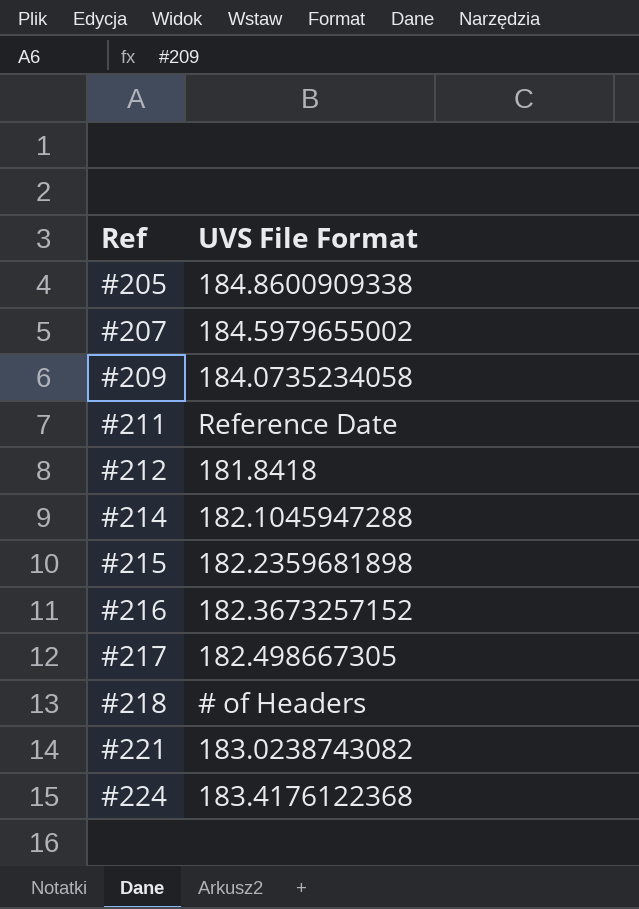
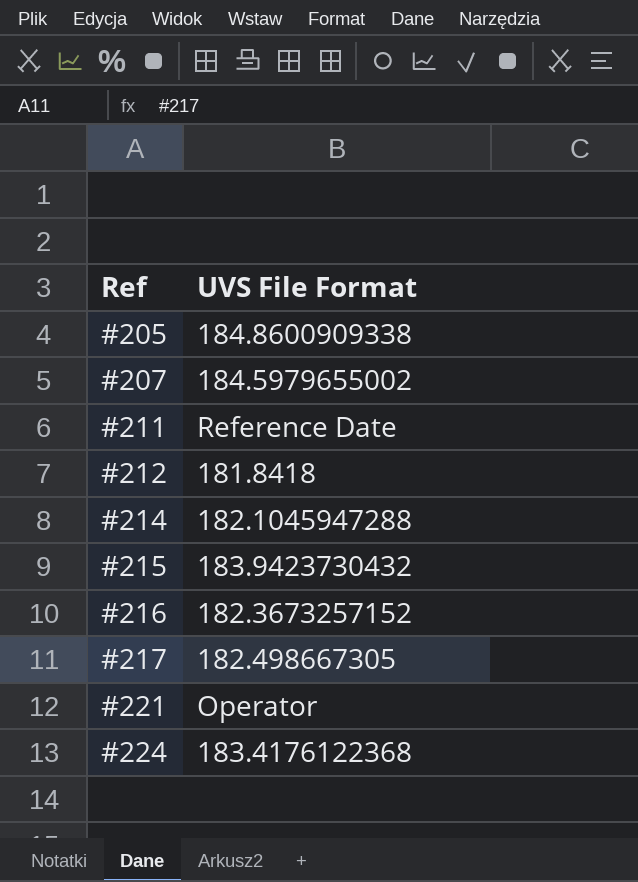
row #209: 184.0735234058 -> none
row #218: # of Headers -> none
#215 | UVS File Format: 182.2359681898 -> 183.9423730432
#221 | UVS File Format: 183.0238743082 -> Operator

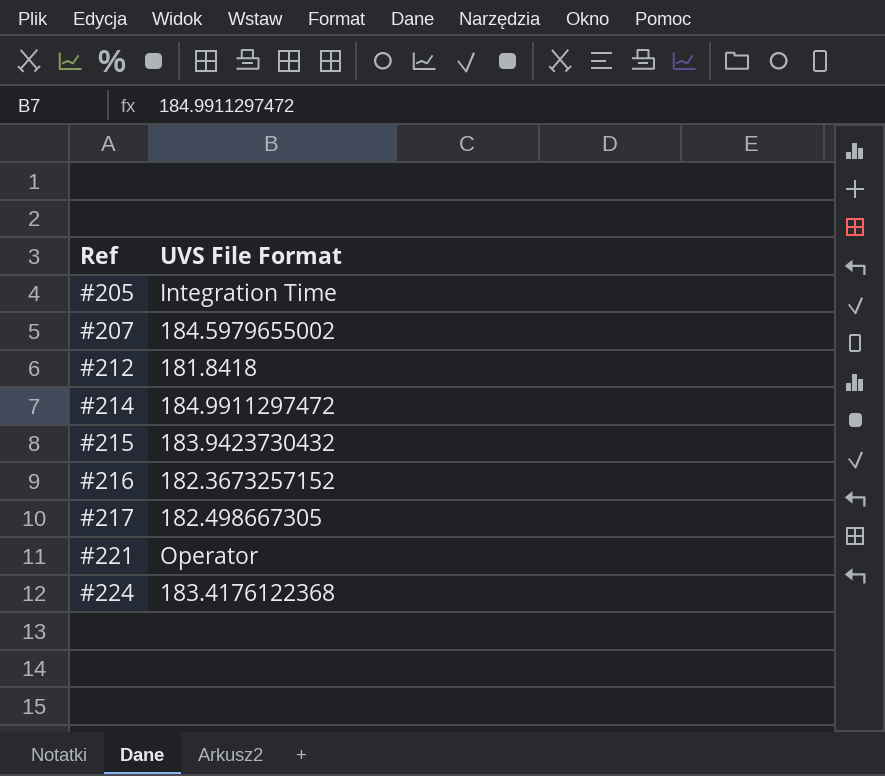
row #211: Reference Date -> none
#205 | UVS File Format: 184.8600909338 -> Integration Time
#214 | UVS File Format: 182.1045947288 -> 184.9911297472

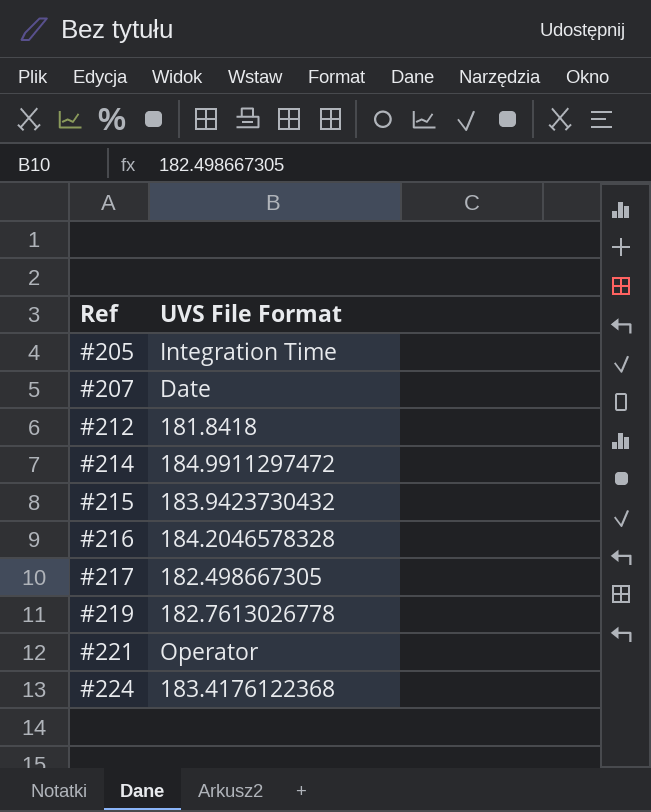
#207 | UVS File Format: 184.5979655002 -> Date
#216 | UVS File Format: 182.3673257152 -> 184.2046578328
row #219: none -> 182.7613026778

